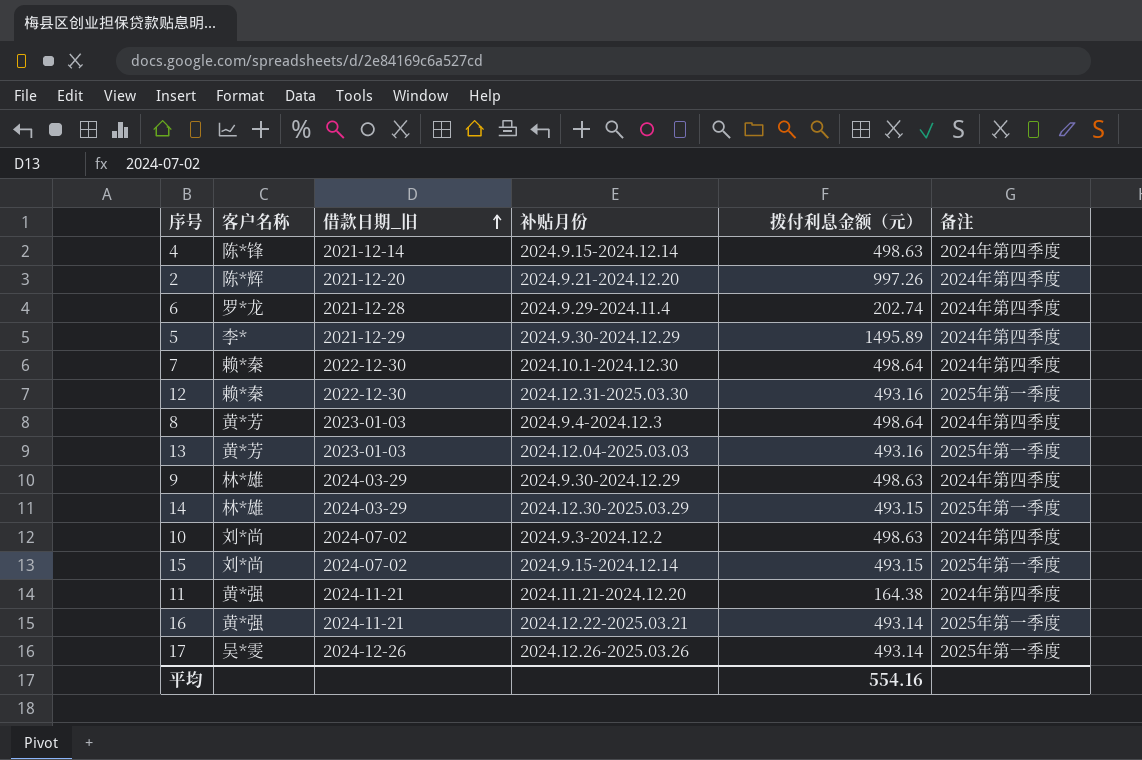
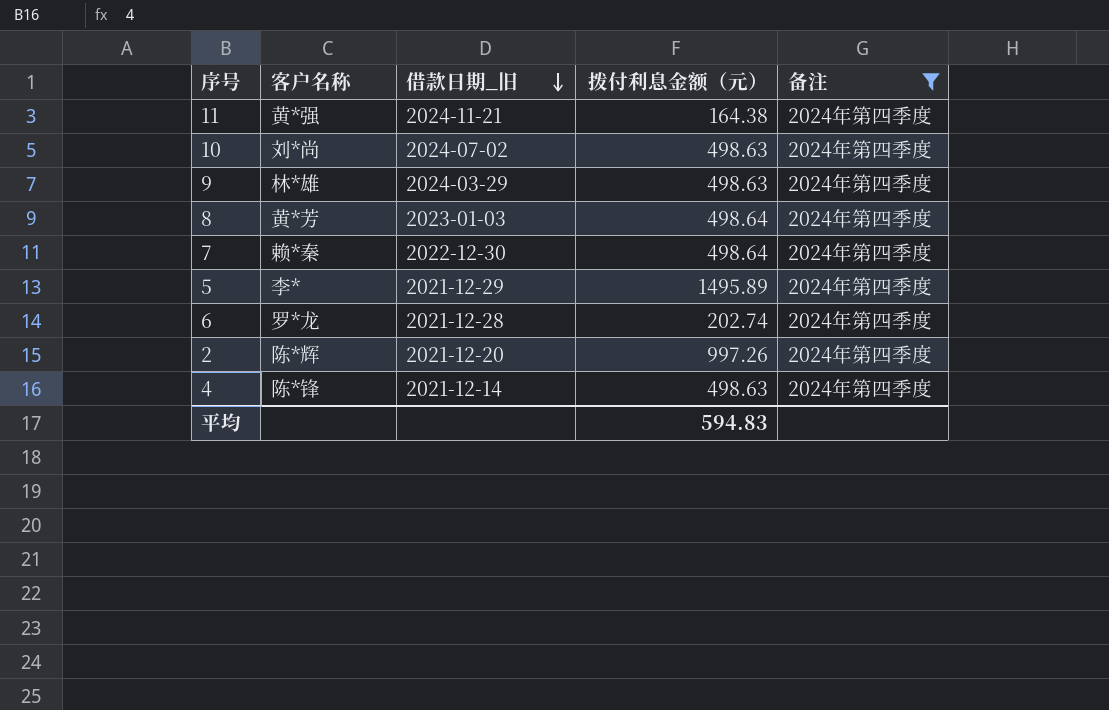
filter: none -> 备注 = 2024年第四季度
row order: 借款日期_旧 ascending -> 借款日期_旧 descending
column 补贴月份 | position: 4 -> none
平均 | 拨付利息金额（元）: 554.16 -> 594.83

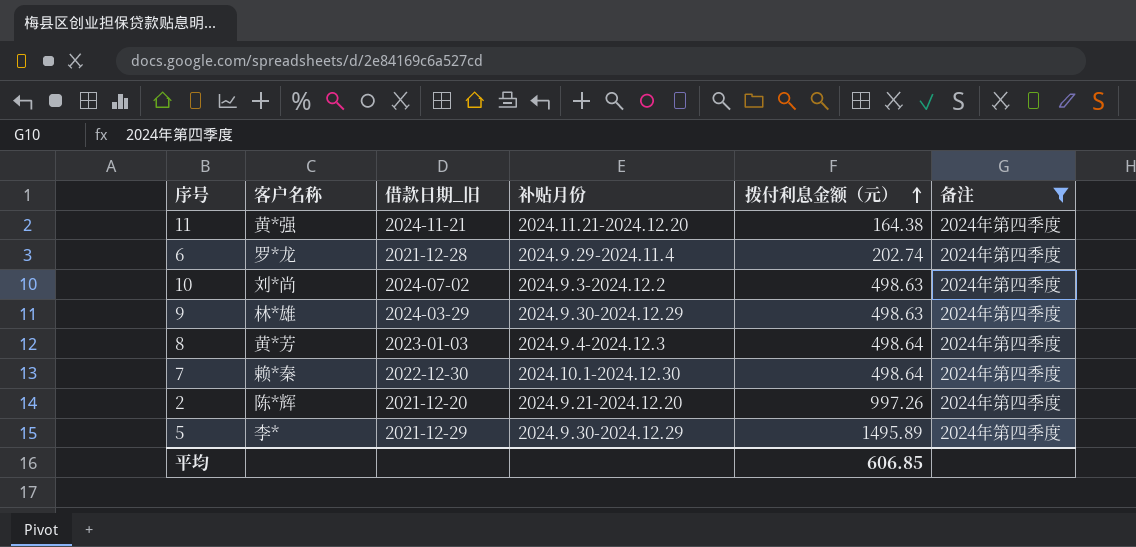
row order: 借款日期_旧 descending -> 拨付利息金额（元） ascending
column 补贴月份 | position: none -> 4
row 4: 陈*锋 | 2021-12-14 | 498.63 | 2024年第四季度 -> none
平均 | 拨付利息金额（元）: 594.83 -> 606.85

